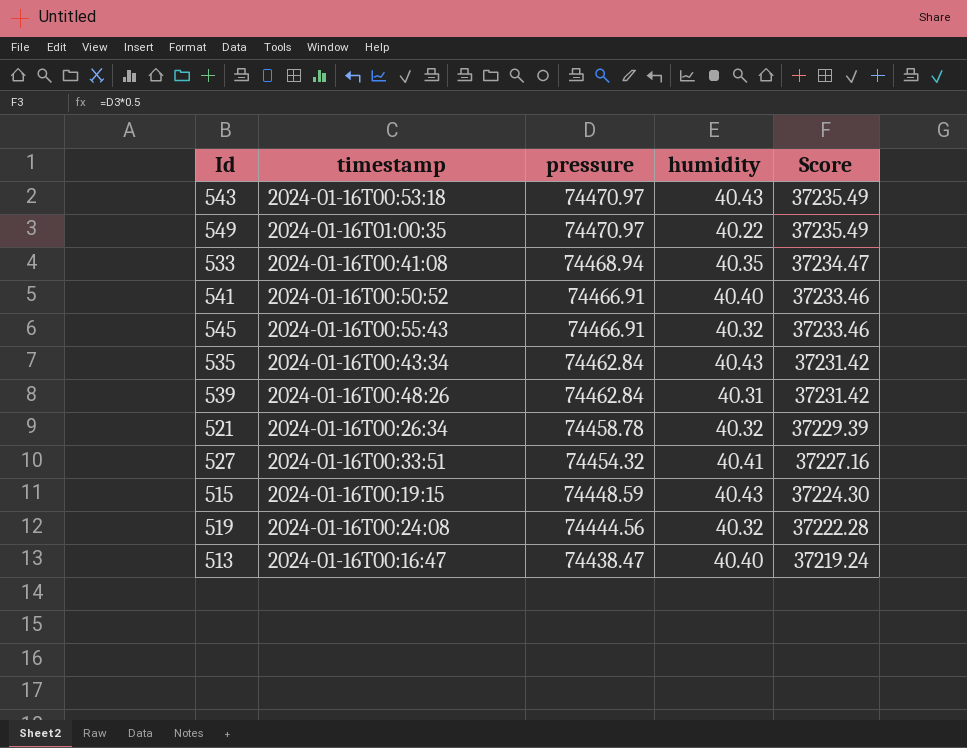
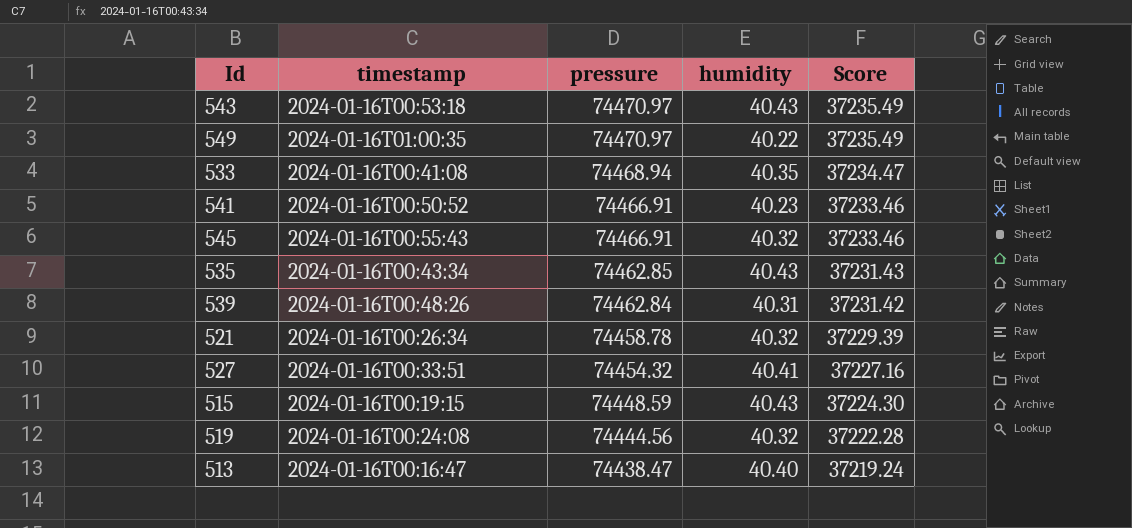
541 | humidity: 40.40 -> 40.23
535 | pressure: 74462.84 -> 74462.85
535 | Score: 37231.42 -> 37231.43

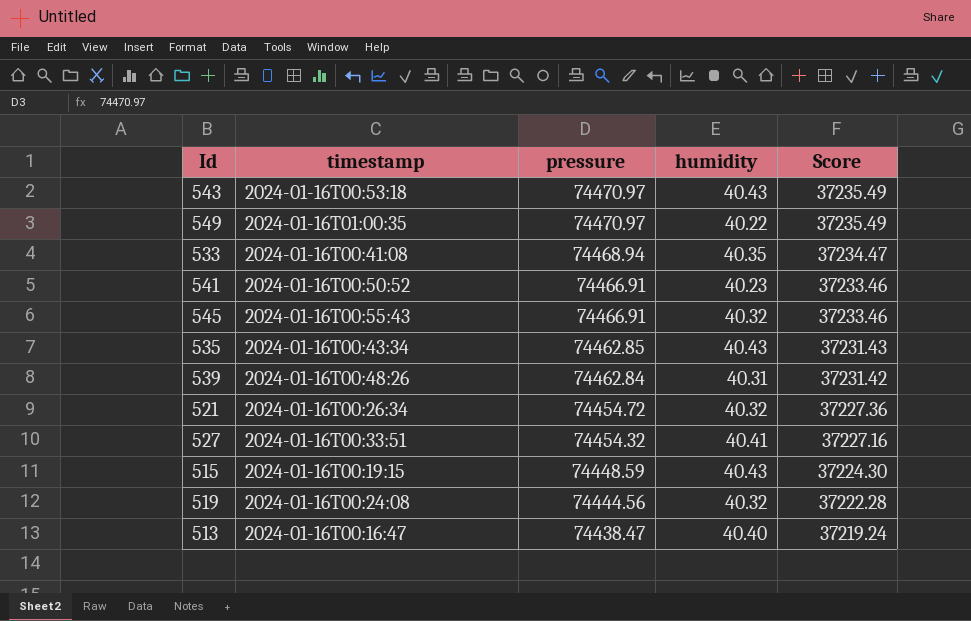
521 | pressure: 74458.78 -> 74454.72
521 | Score: 37229.39 -> 37227.36

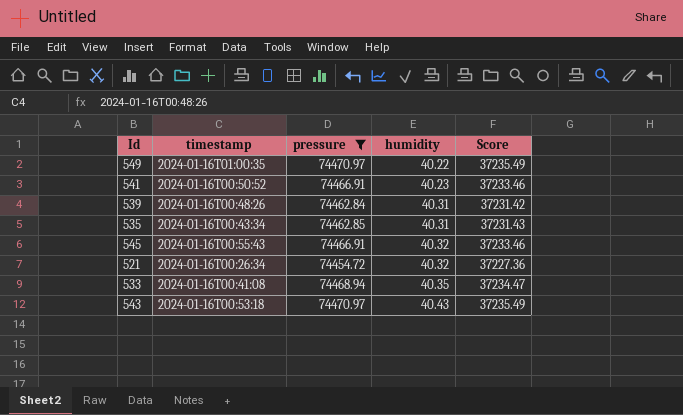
filter: none -> pressure >= 74454.72
row order: pressure descending -> humidity ascending
535 | humidity: 40.43 -> 40.31

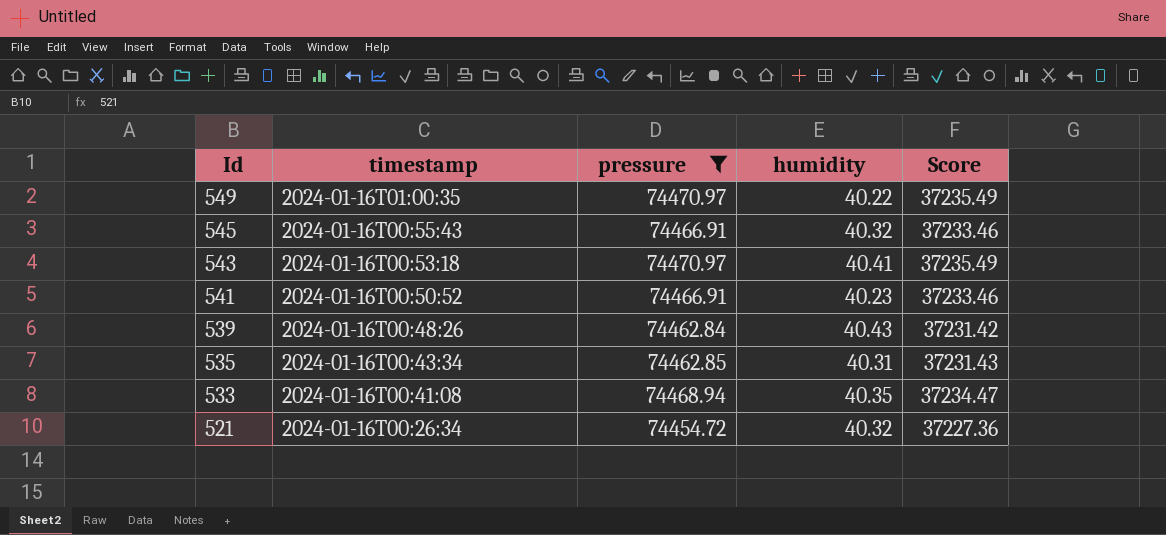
row order: humidity ascending -> Id descending
543 | humidity: 40.43 -> 40.41
539 | humidity: 40.31 -> 40.43

